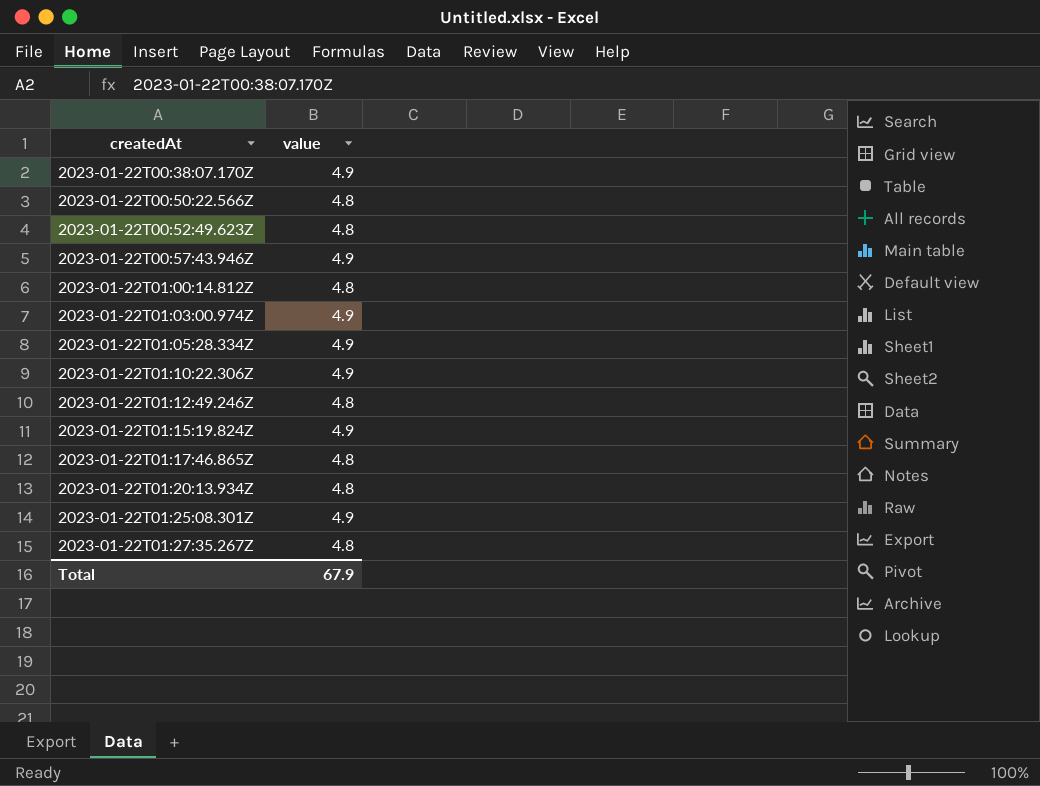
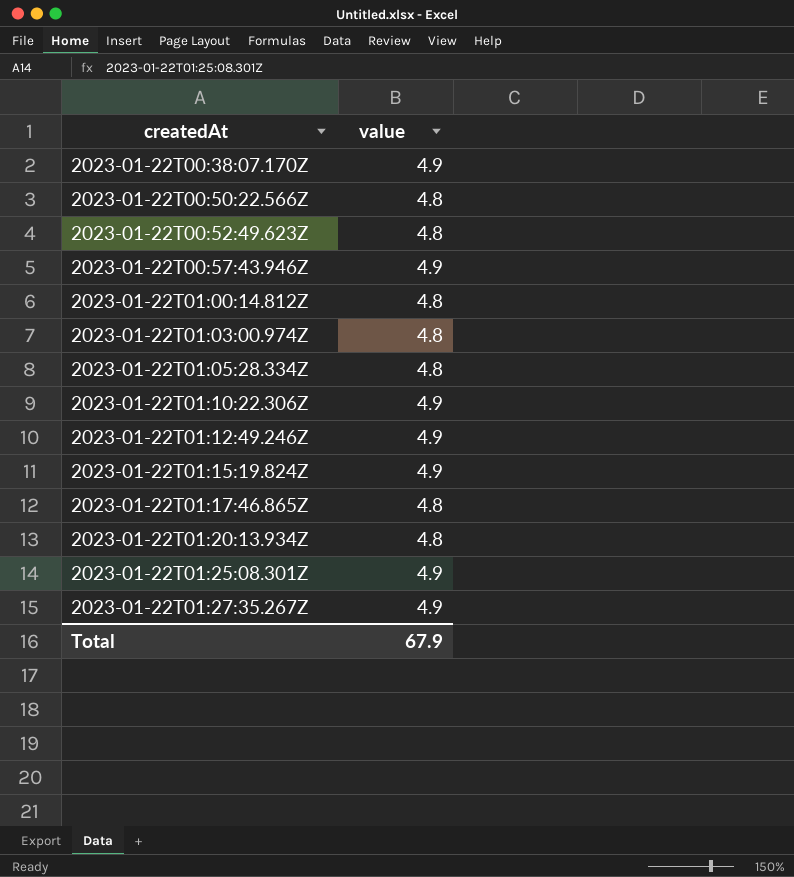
2023-01-22T01:03:00.974Z | value: 4.9 -> 4.8
2023-01-22T01:05:28.334Z | value: 4.9 -> 4.8
2023-01-22T01:12:49.246Z | value: 4.8 -> 4.9
2023-01-22T01:27:35.267Z | value: 4.8 -> 4.9

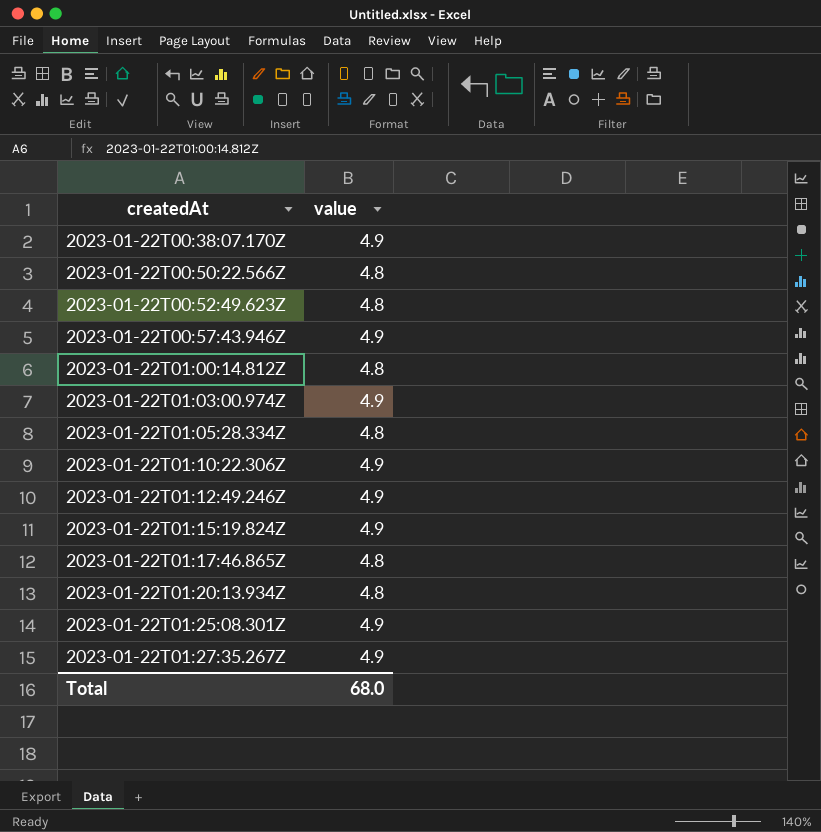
2023-01-22T01:03:00.974Z | value: 4.8 -> 4.9
Total | value: 67.9 -> 68.0

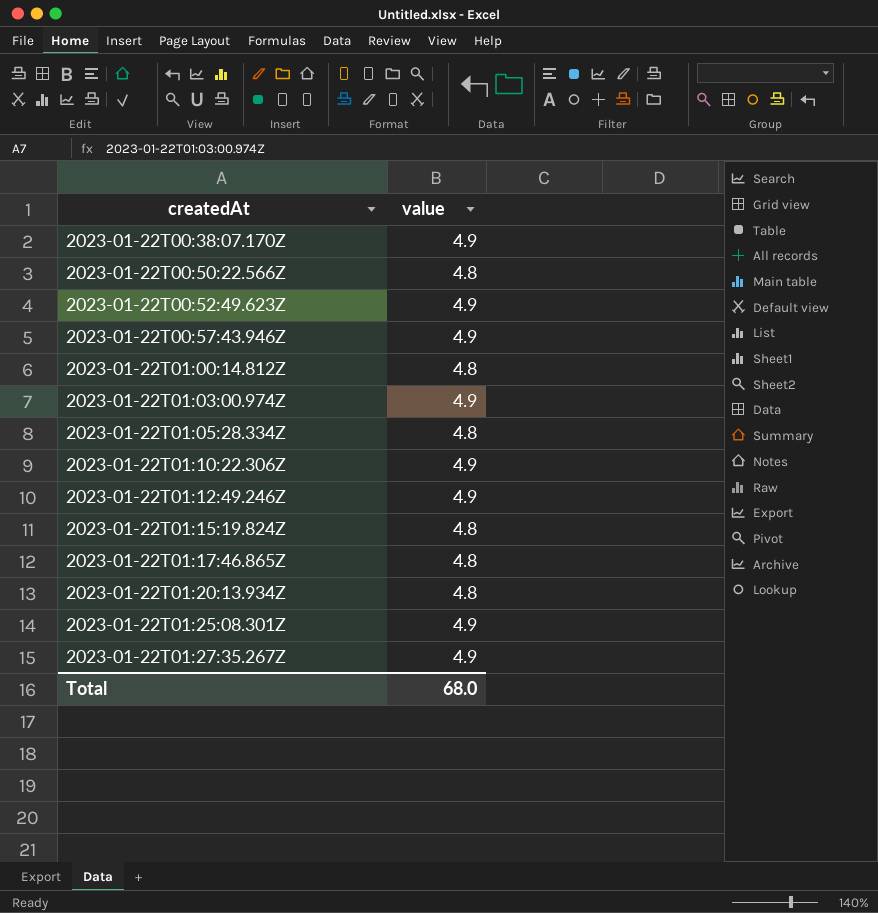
2023-01-22T00:52:49.623Z | value: 4.8 -> 4.9
2023-01-22T01:15:19.824Z | value: 4.9 -> 4.8

